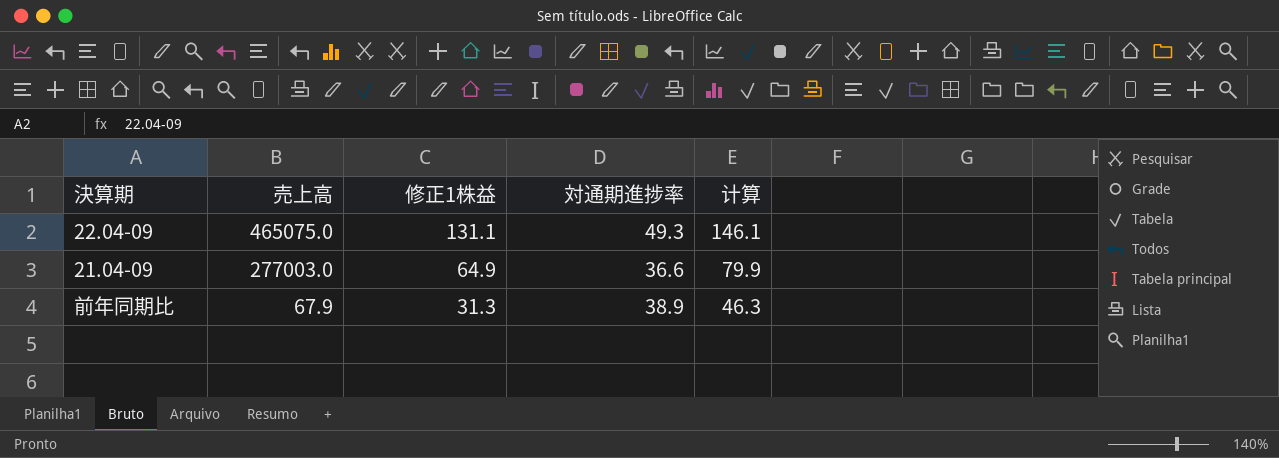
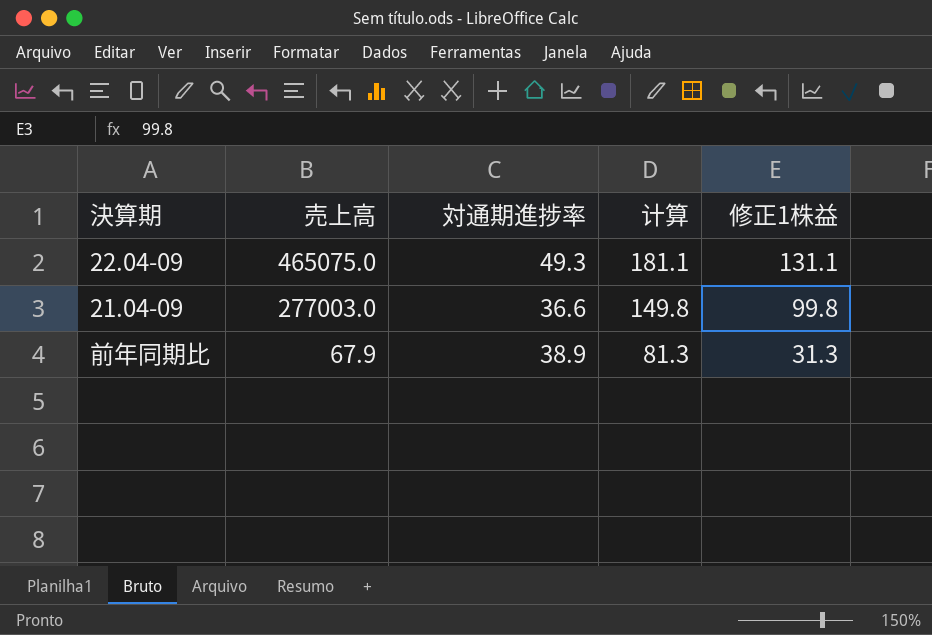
column 计算 | formula: [修正1株益] + 15 -> [修正1株益] + 50
column 修正1株益 | position: 3 -> 5
21.04-09 | 修正1株益: 64.9 -> 99.8

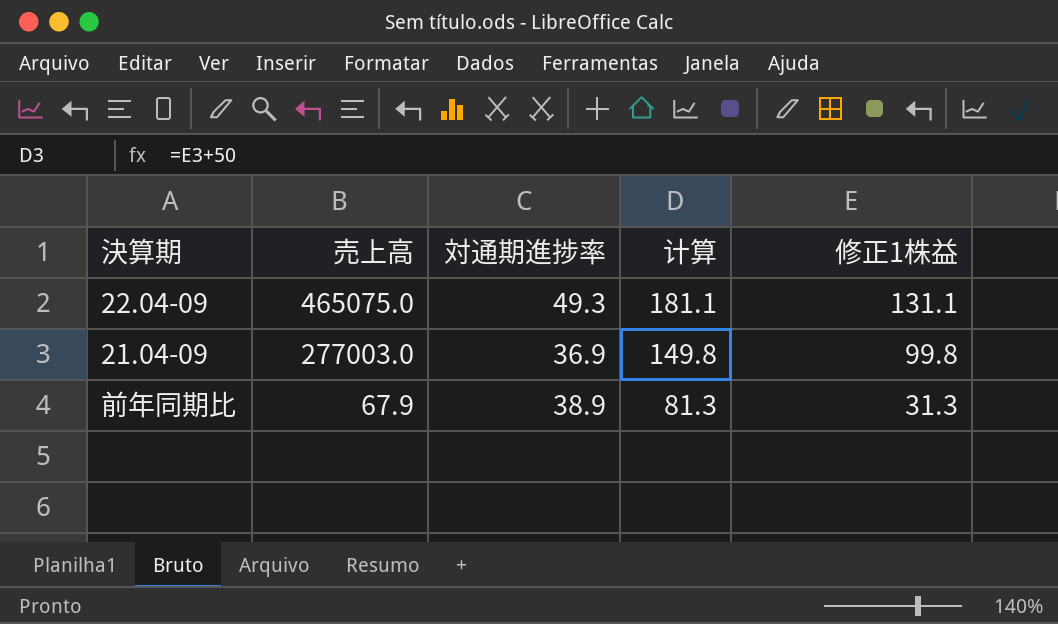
21.04-09 | 対通期進捗率: 36.6 -> 36.9

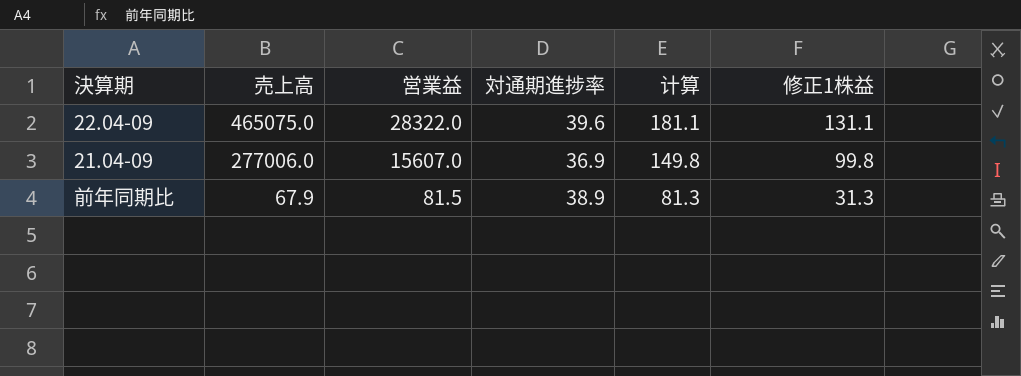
column 営業益 | position: none -> 3
22.04-09 | 対通期進捗率: 49.3 -> 39.6
21.04-09 | 売上高: 277003.0 -> 277006.0

